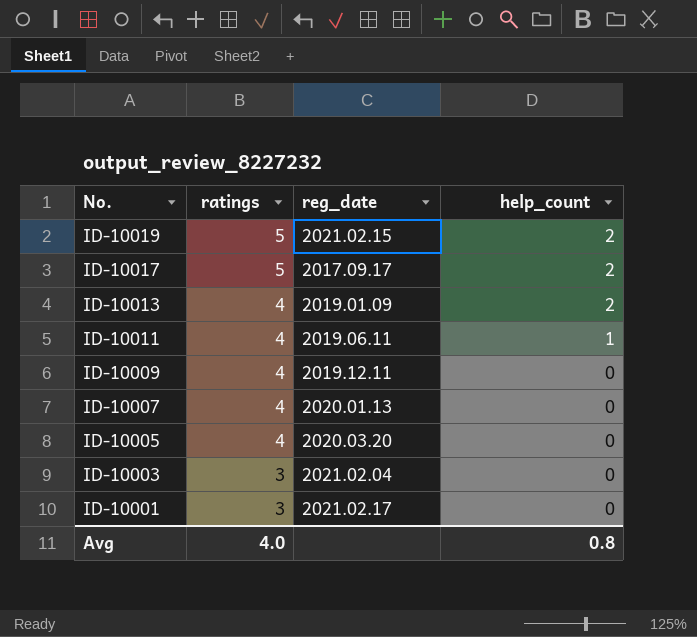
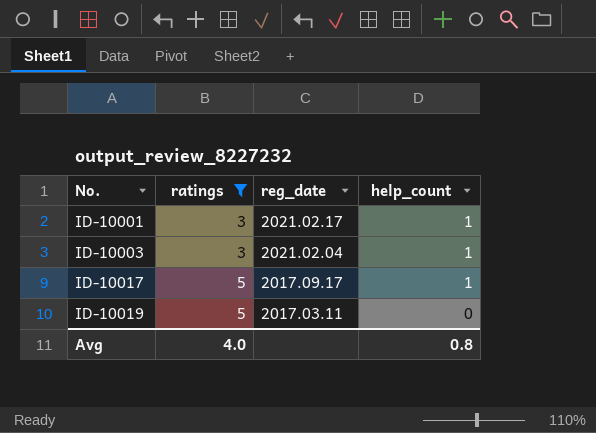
filter: none -> ratings != 4
row order: No. descending -> No. ascending
ID-10001 | help_count: 0 -> 1
ID-10003 | help_count: 0 -> 1
ID-10017 | help_count: 2 -> 1
ID-10019 | reg_date: 2021.02.15 -> 2017.03.11
ID-10019 | help_count: 2 -> 0

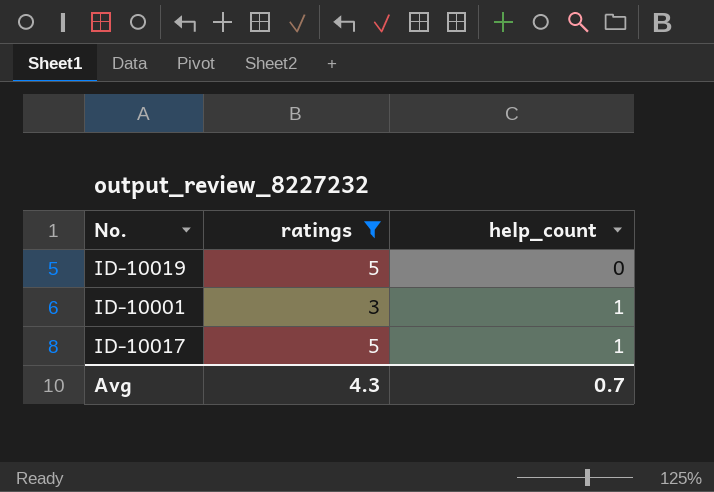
row order: No. ascending -> help_count ascending
column reg_date | position: 3 -> none
row ID-10003: 3 | 2021.02.04 | 1 -> none
Avg | ratings: 4.0 -> 4.3
Avg | help_count: 0.8 -> 0.7

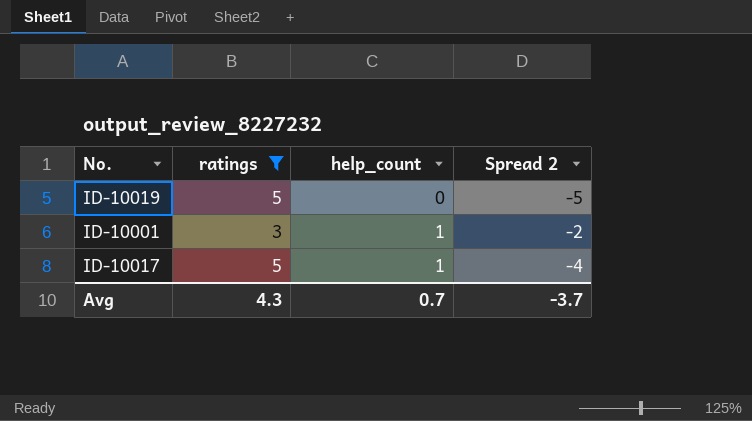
column Spread 2 | formula: none -> [help_count] - [ratings]

